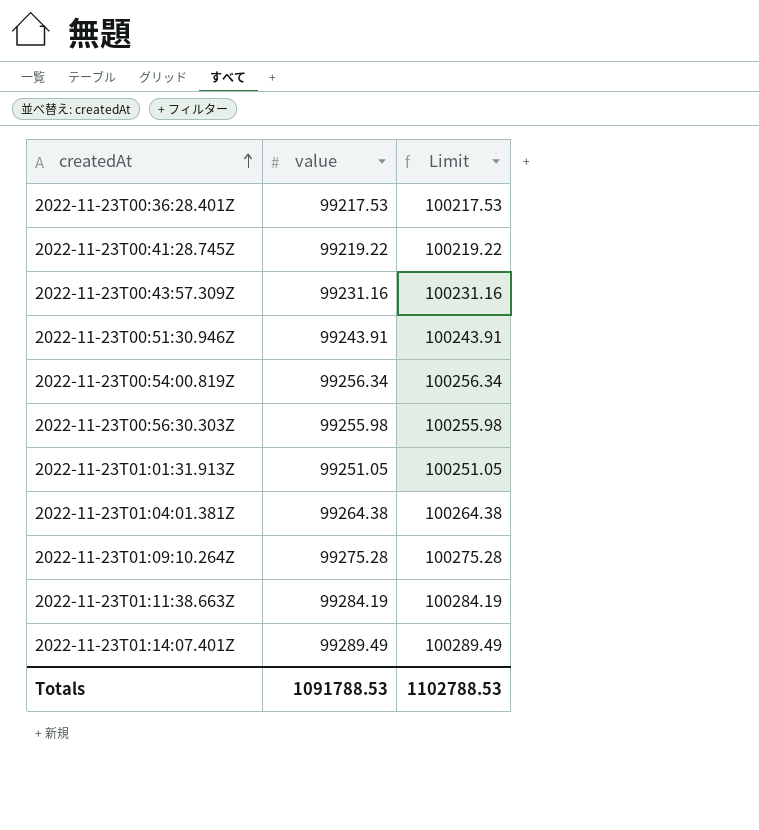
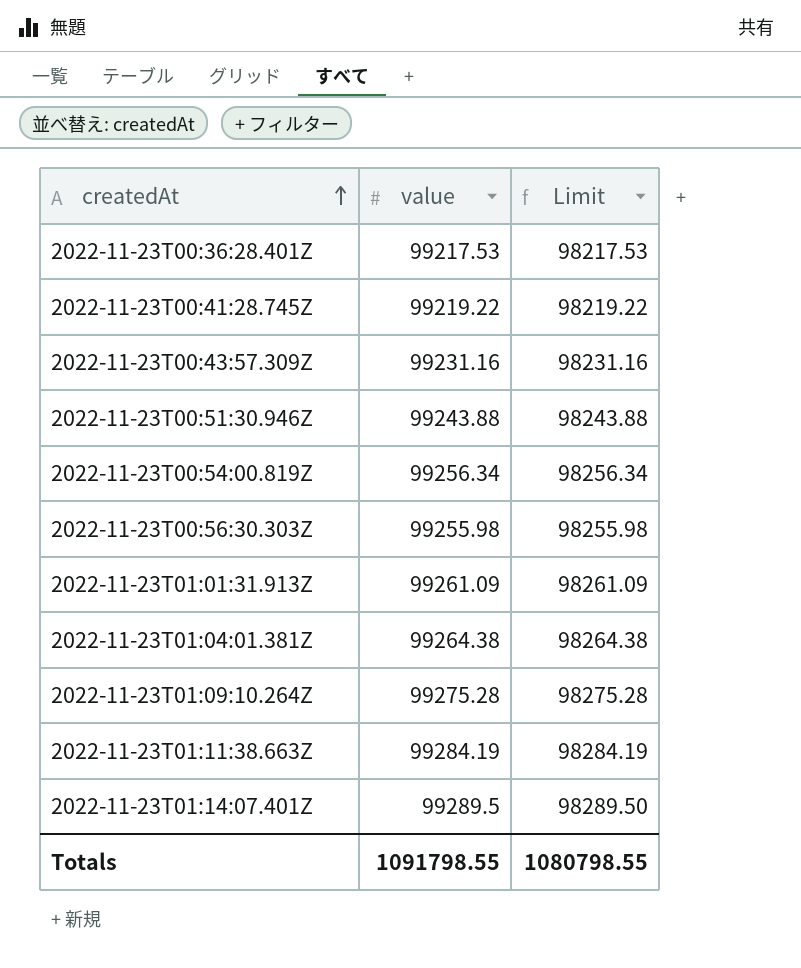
column Limit | formula: [value] + 1000 -> [value] - 1000
2022-11-23T00:51:30.946Z | value: 99243.91 -> 99243.88
2022-11-23T01:01:31.913Z | value: 99251.05 -> 99261.09
2022-11-23T01:14:07.401Z | value: 99289.49 -> 99289.5
Totals | value: 1091788.53 -> 1091798.55
Totals | Limit: 1102788.53 -> 1080798.55

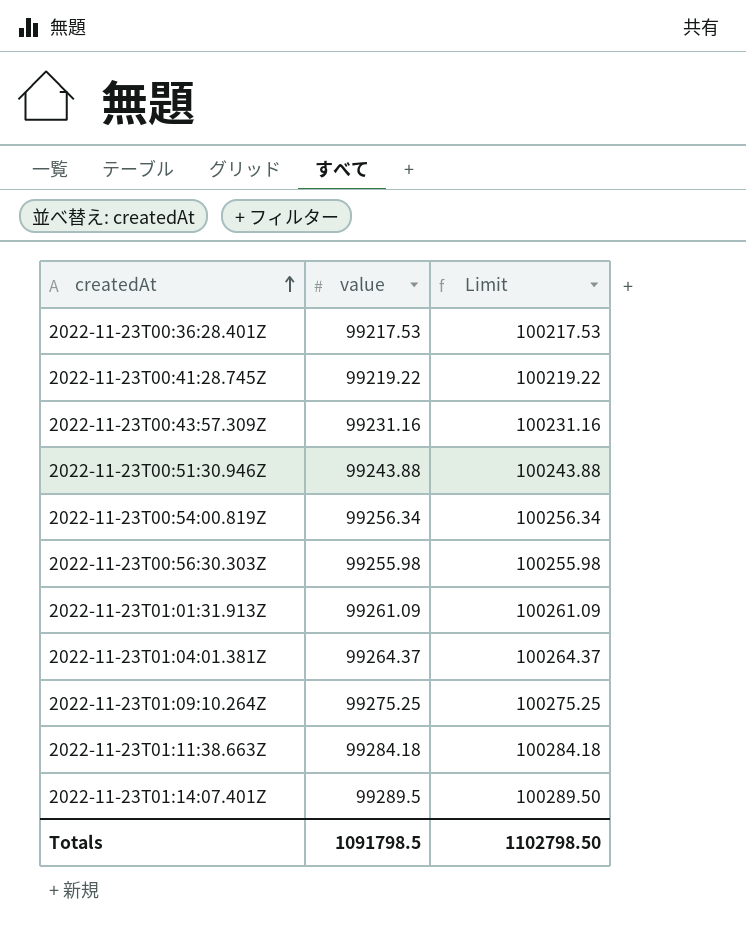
column Limit | formula: [value] - 1000 -> [value] + 1000
2022-11-23T01:04:01.381Z | value: 99264.38 -> 99264.37
2022-11-23T01:09:10.264Z | value: 99275.28 -> 99275.25
2022-11-23T01:11:38.663Z | value: 99284.19 -> 99284.18
Totals | value: 1091798.55 -> 1091798.5
Totals | Limit: 1080798.55 -> 1102798.50

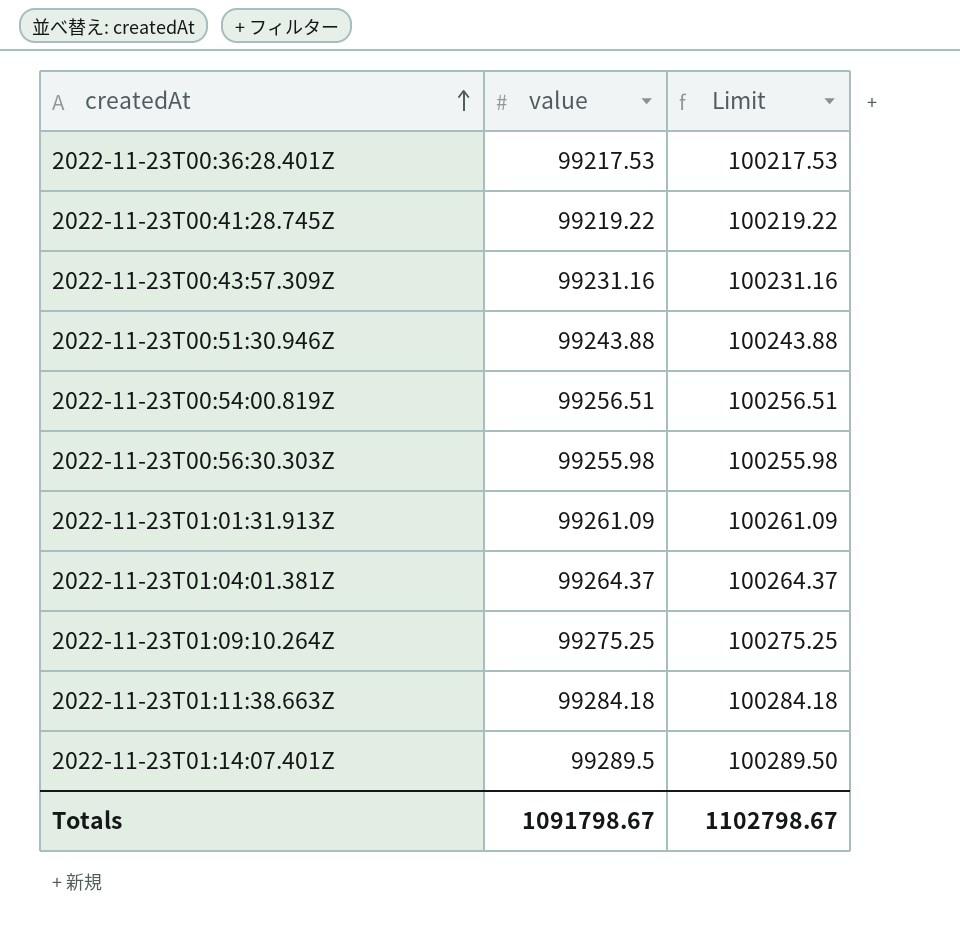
2022-11-23T00:54:00.819Z | value: 99256.34 -> 99256.51
2022-11-23T00:54:00.819Z | Limit: 100256.34 -> 100256.51
Totals | value: 1091798.5 -> 1091798.67
Totals | Limit: 1102798.50 -> 1102798.67

